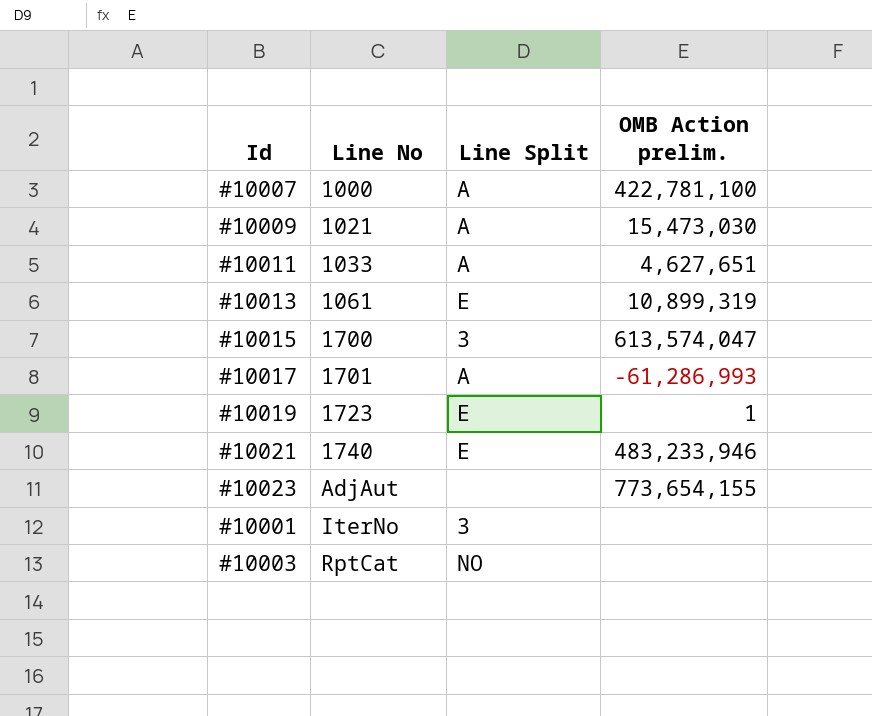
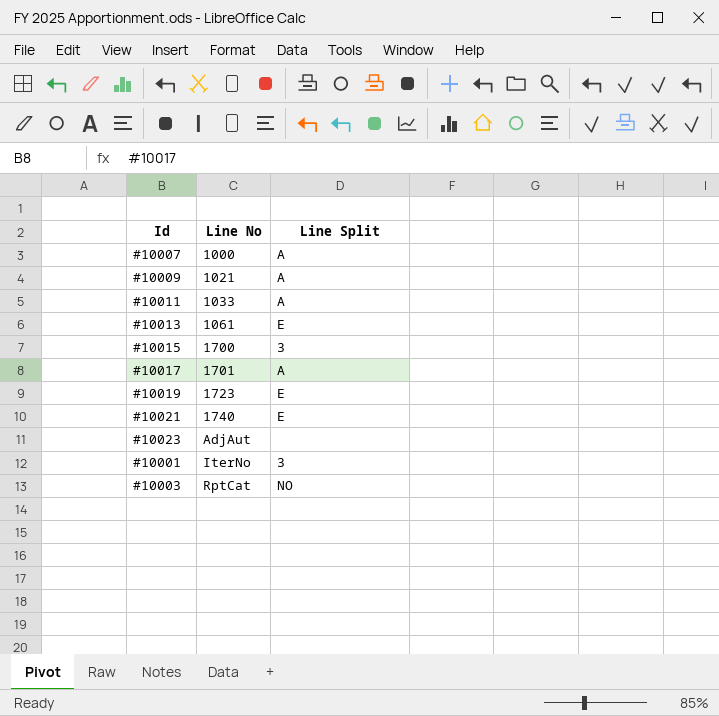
column OMB Action prelim. | position: 4 -> none

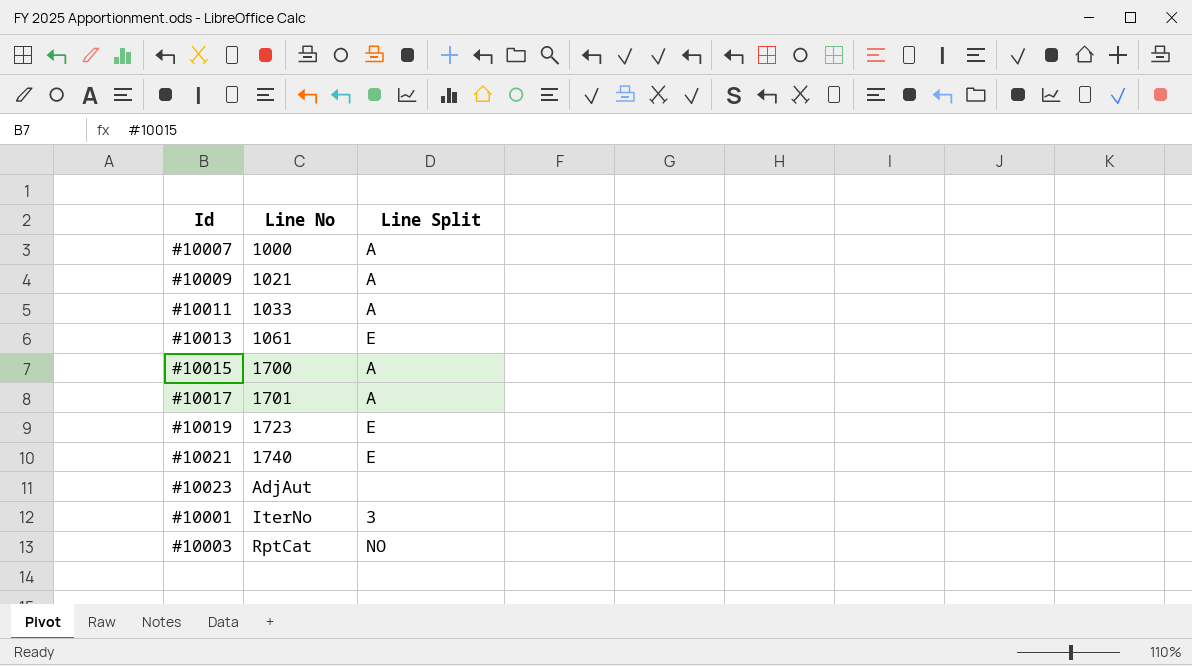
#10015 | Line Split: 3 -> A

